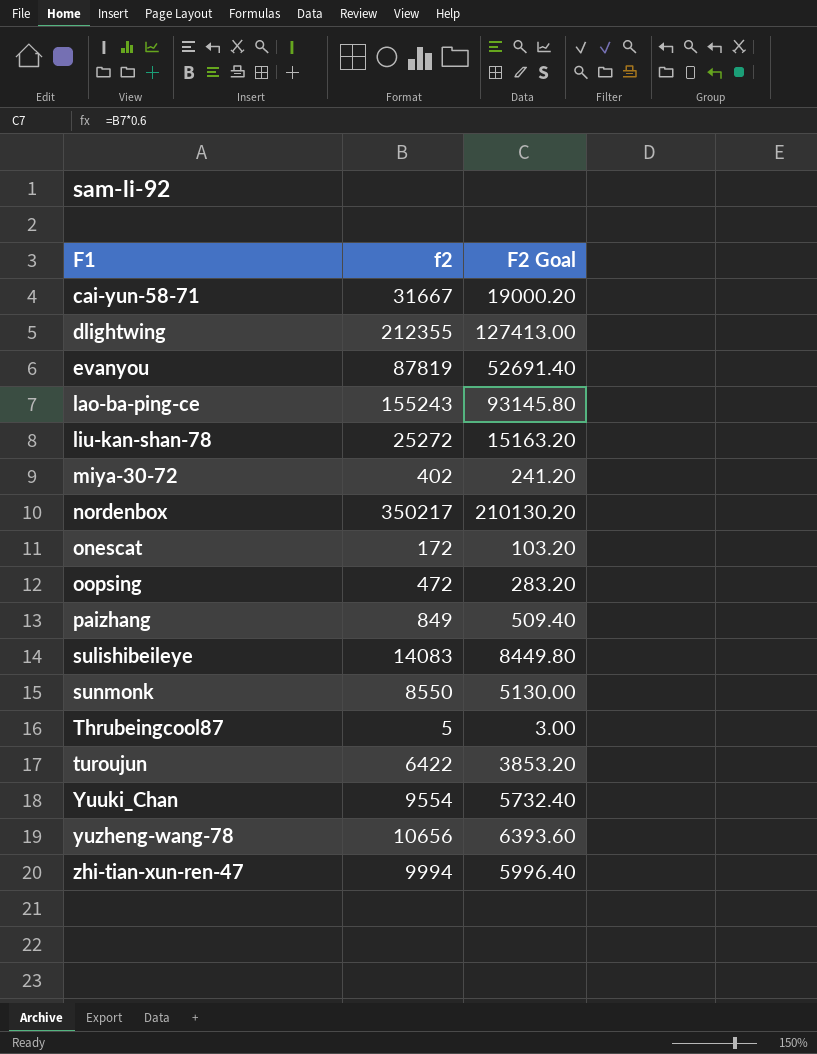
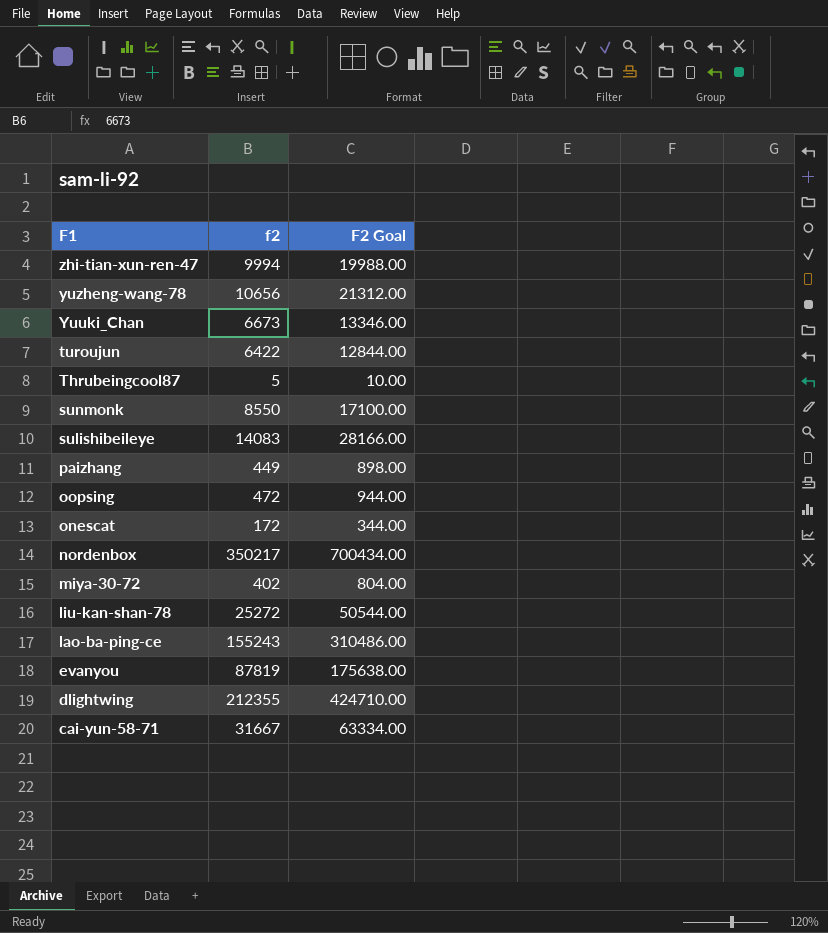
row order: F1 ascending -> F1 descending
column F2 Goal | formula: [f2] * 0.6 -> [f2] * 2
Yuuki_Chan | f2: 9554 -> 6673
paizhang | f2: 849 -> 449

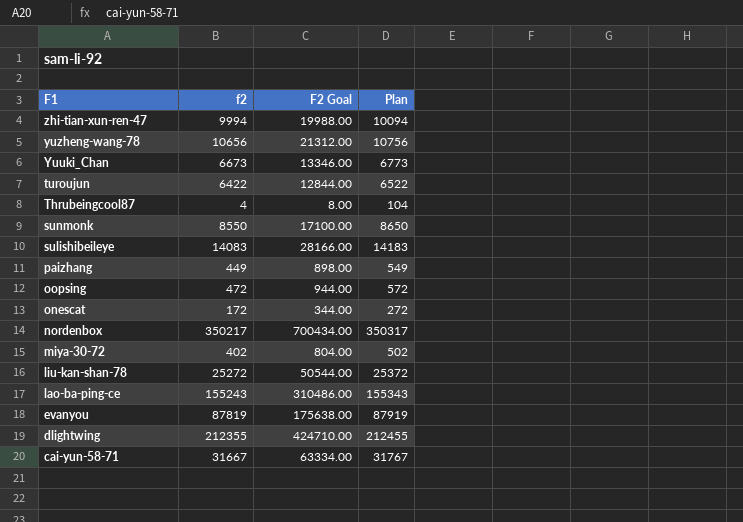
column Plan | formula: none -> [f2] + 100
Thrubeingcool87 | f2: 5 -> 4
Thrubeingcool87 | F2 Goal: 10.00 -> 8.00

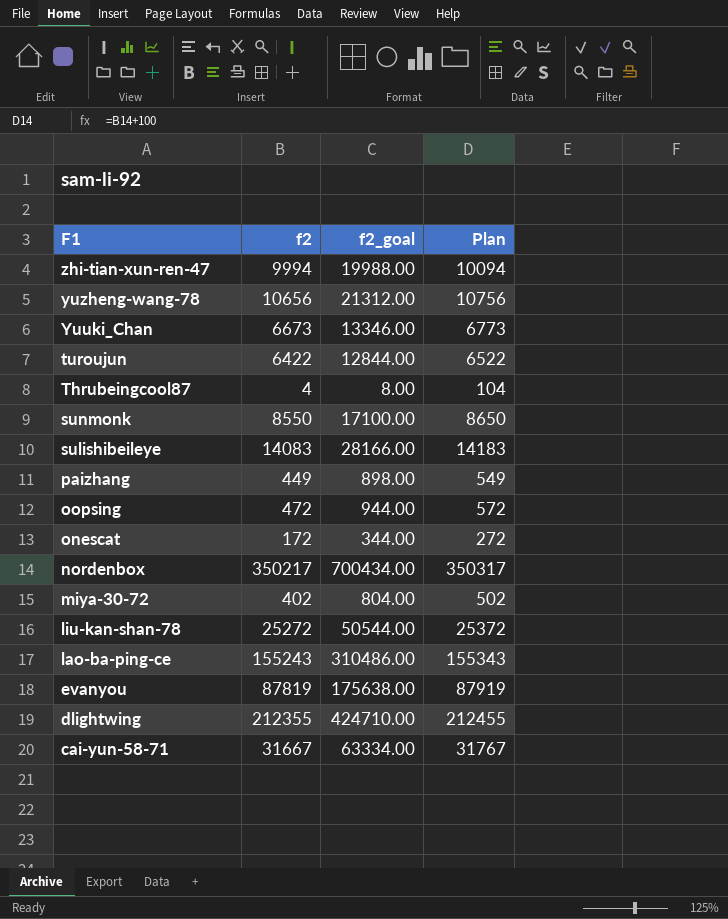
column name: F2 Goal -> f2_goal

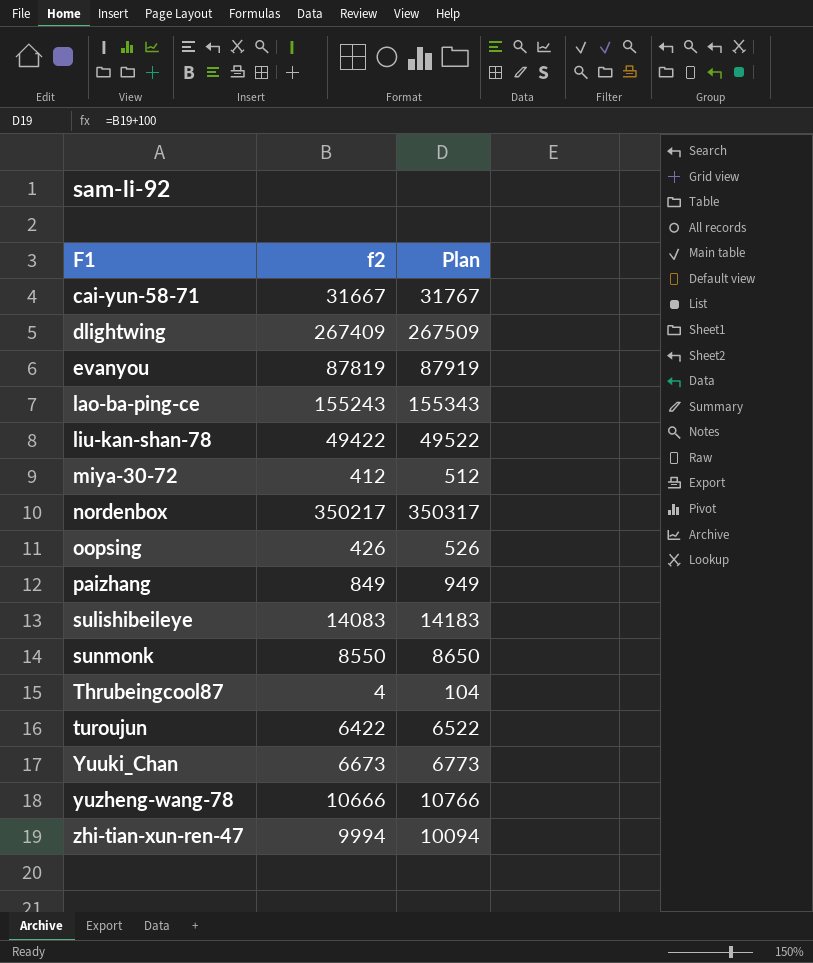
row order: F1 descending -> F1 ascending
column f2_goal | formula: [f2] * 2 -> none
row onescat: 172 | 344.00 | 272 -> none
dlightwing | f2: 212355 -> 267409
dlightwing | Plan: 212455 -> 267509
liu-kan-shan-78 | f2: 25272 -> 49422
liu-kan-shan-78 | Plan: 25372 -> 49522
miya-30-72 | f2: 402 -> 412
miya-30-72 | Plan: 502 -> 512
oopsing | f2: 472 -> 426
oopsing | Plan: 572 -> 526
paizhang | f2: 449 -> 849
paizhang | Plan: 549 -> 949
yuzheng-wang-78 | f2: 10656 -> 10666
yuzheng-wang-78 | Plan: 10756 -> 10766

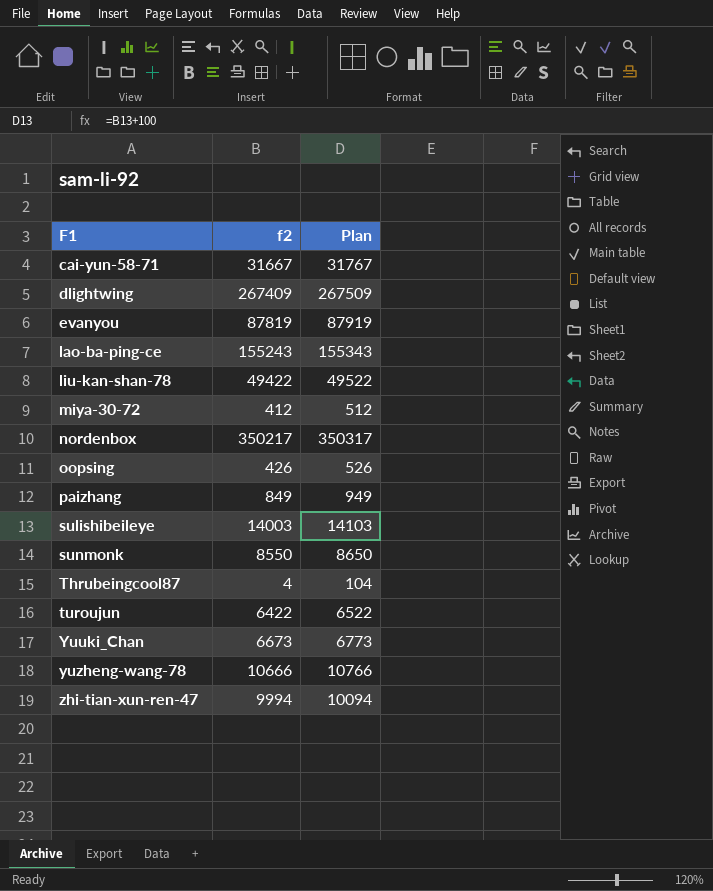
sulishibeileye | f2: 14083 -> 14003
sulishibeileye | Plan: 14183 -> 14103

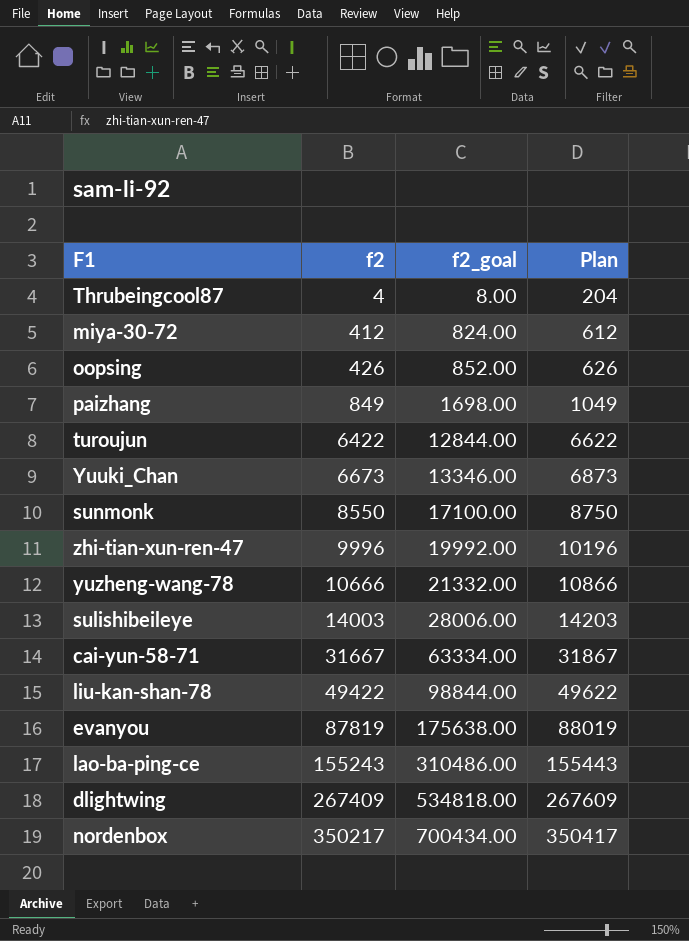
row order: F1 ascending -> f2 ascending
column f2_goal | formula: none -> [f2] * 2
column Plan | formula: [f2] + 100 -> [f2] + 200
zhi-tian-xun-ren-47 | f2: 9994 -> 9996

